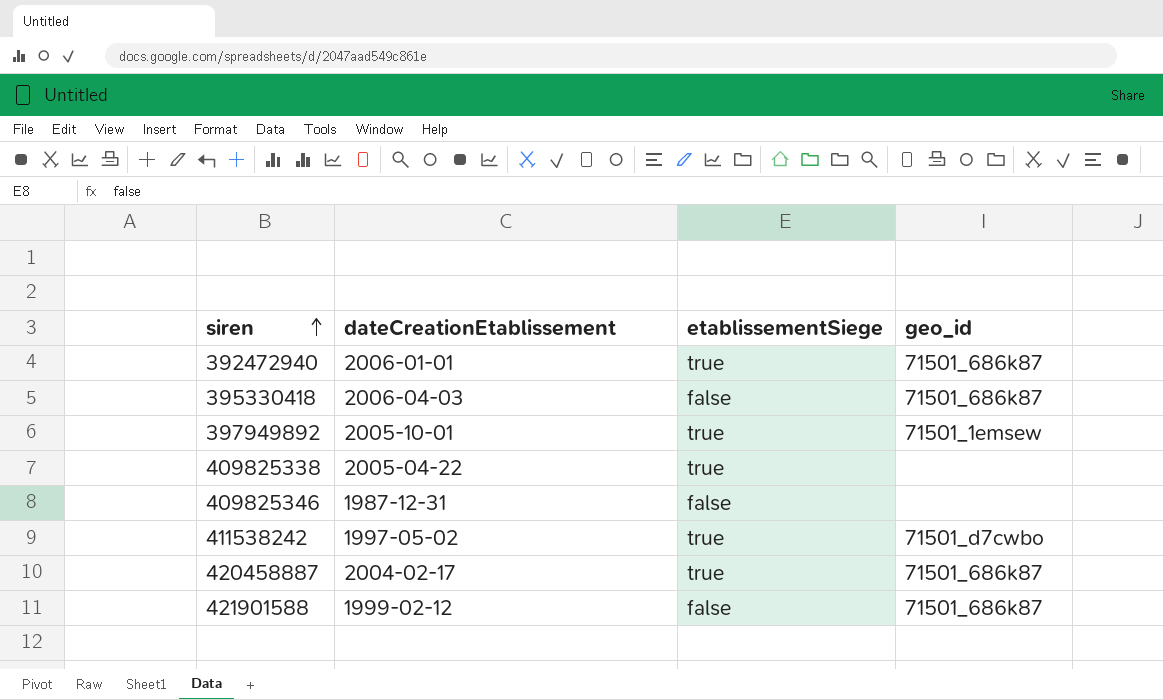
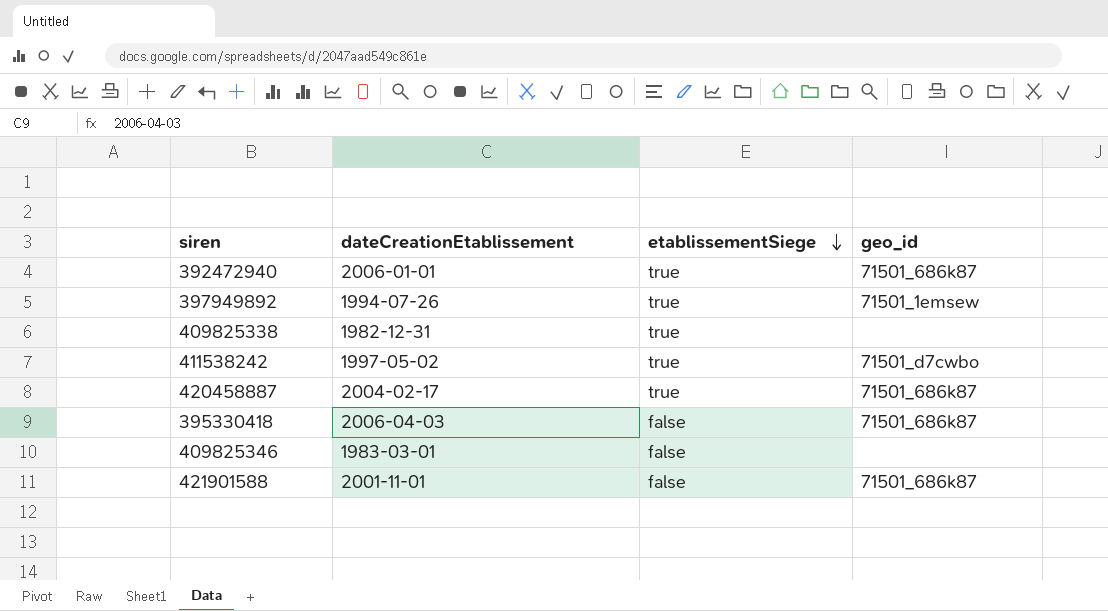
row order: siren ascending -> etablissementSiege descending
397949892 | dateCreationEtablissement: 2005-10-01 -> 1994-07-26
409825338 | dateCreationEtablissement: 2005-04-22 -> 1982-12-31
409825346 | dateCreationEtablissement: 1987-12-31 -> 1983-03-01
421901588 | dateCreationEtablissement: 1999-02-12 -> 2001-11-01

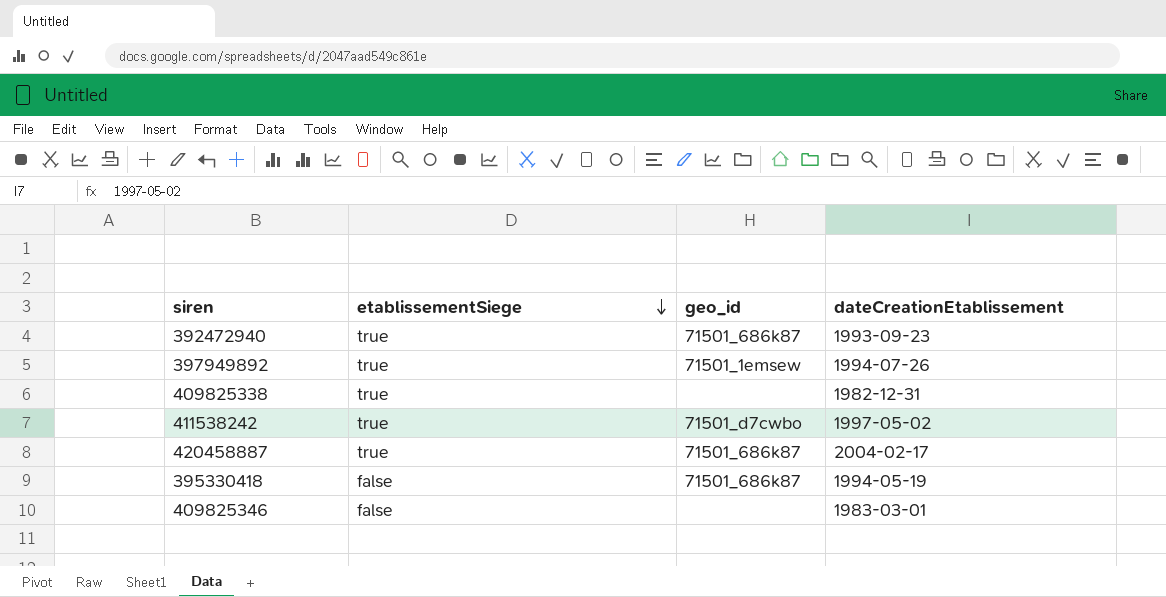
column dateCreationEtablissement | position: 2 -> 4
row 421901588: 2001-11-01 | false | 71501_686k87 -> none
392472940 | dateCreationEtablissement: 2006-01-01 -> 1993-09-23
395330418 | dateCreationEtablissement: 2006-04-03 -> 1994-05-19

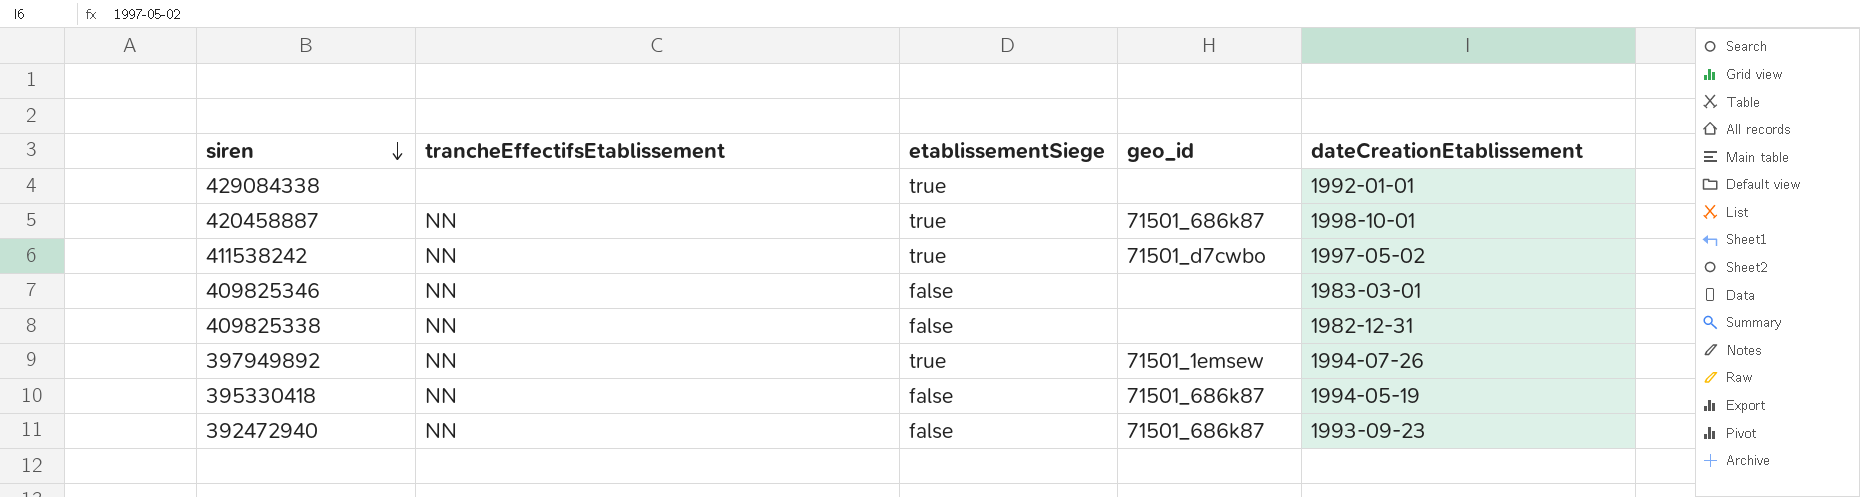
row order: etablissementSiege descending -> siren descending
column trancheEffectifsEtablissement | position: none -> 2
row 429084338: none -> none | true | none | 1992-01-01
420458887 | dateCreationEtablissement: 2004-02-17 -> 1998-10-01
409825338 | etablissementSiege: true -> false
392472940 | etablissementSiege: true -> false

